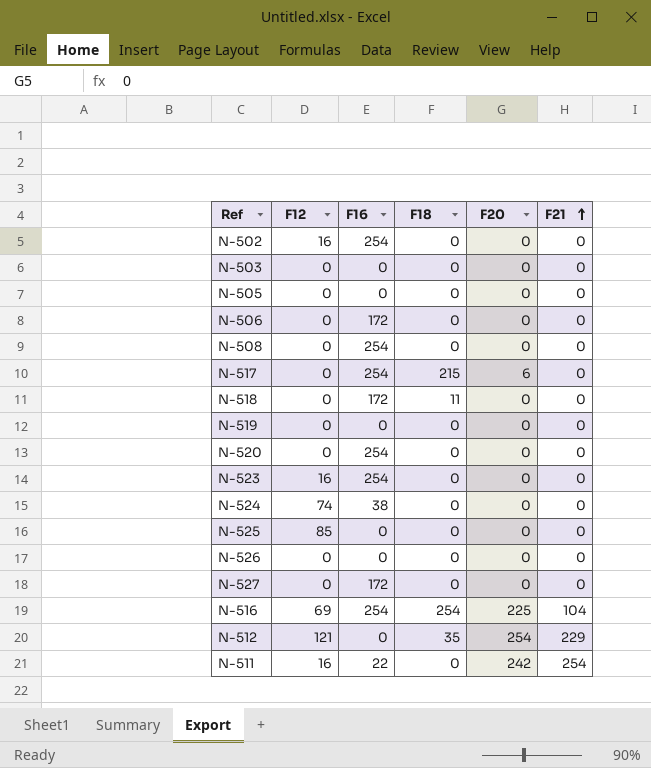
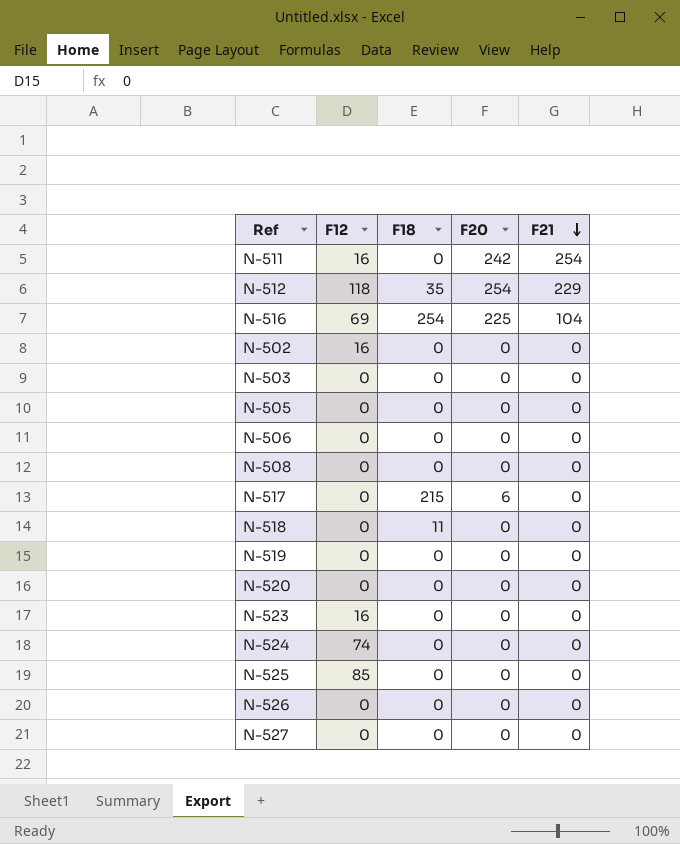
row order: F21 ascending -> F21 descending
column F16 | position: 3 -> none
N-512 | F12: 121 -> 118

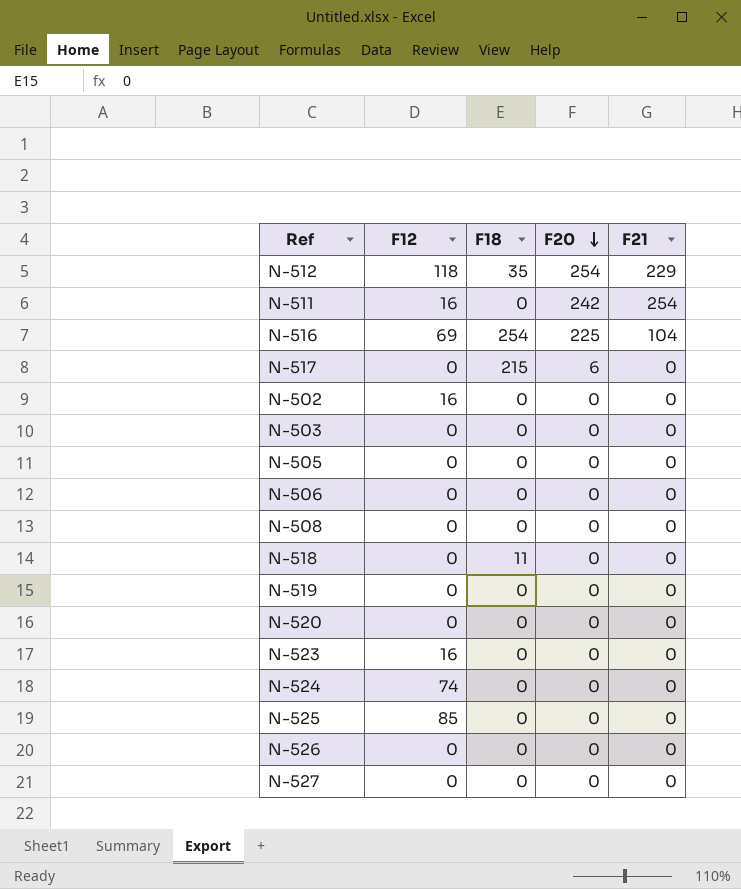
row order: F21 descending -> F20 descending

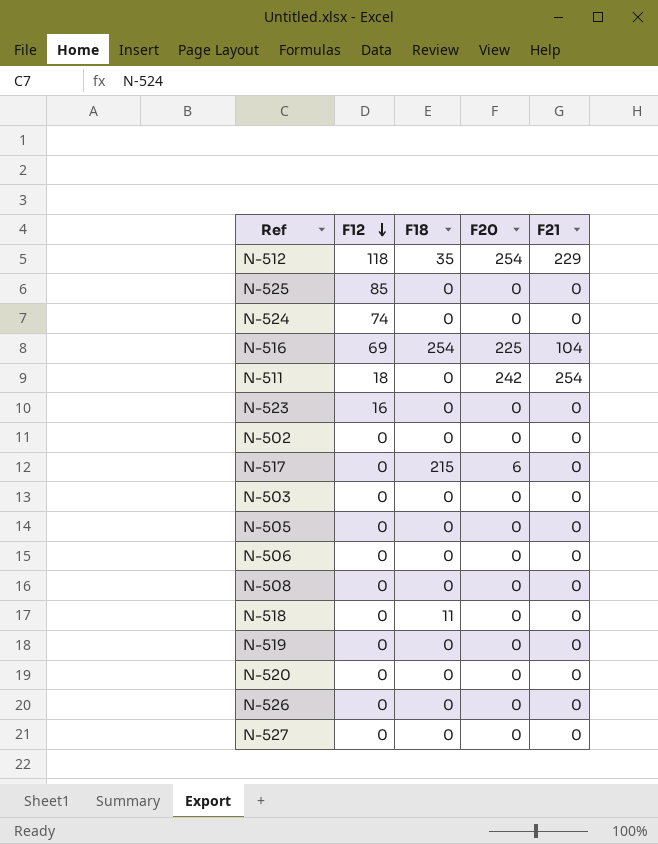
row order: F20 descending -> F12 descending
N-511 | F12: 16 -> 18
N-502 | F12: 16 -> 0

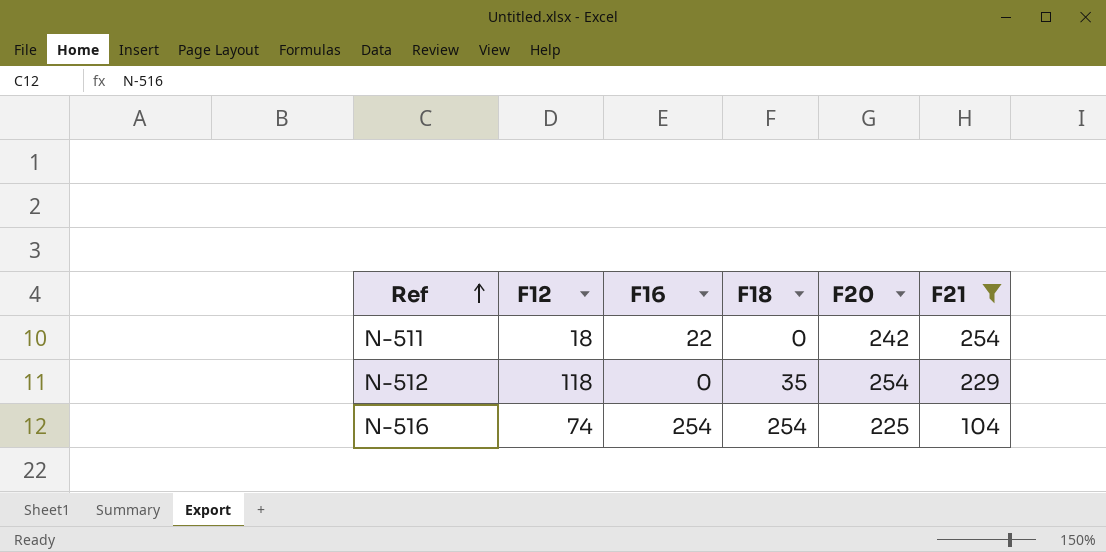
filter: none -> F21 != 0
row order: F12 descending -> Ref ascending
column F16 | position: none -> 3
N-516 | F12: 69 -> 74

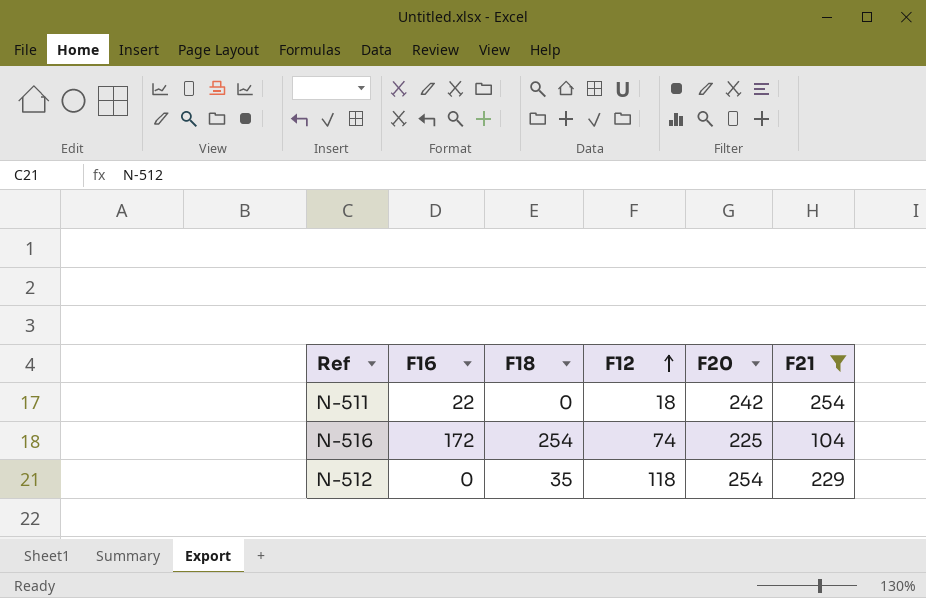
row order: Ref ascending -> F12 ascending
column F12 | position: 2 -> 4
N-516 | F16: 254 -> 172

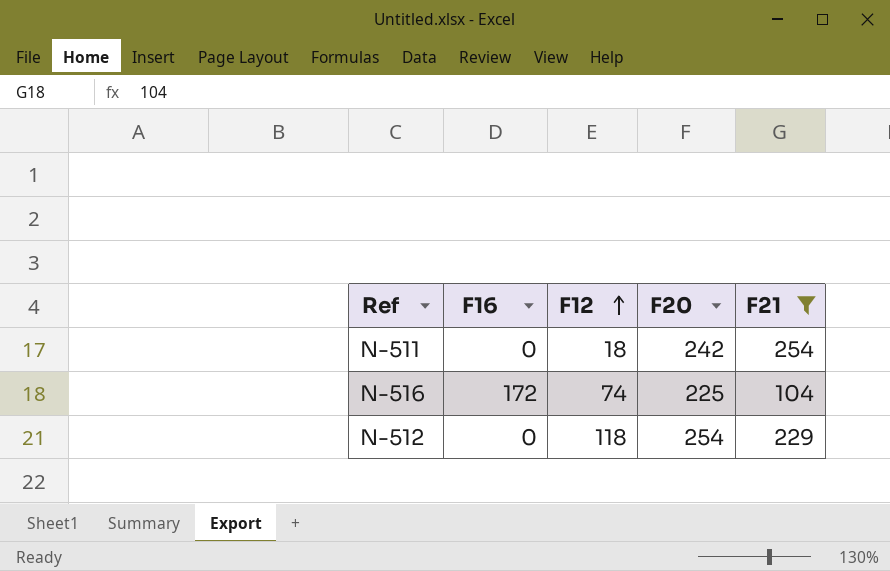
column F18 | position: 3 -> none
N-511 | F16: 22 -> 0

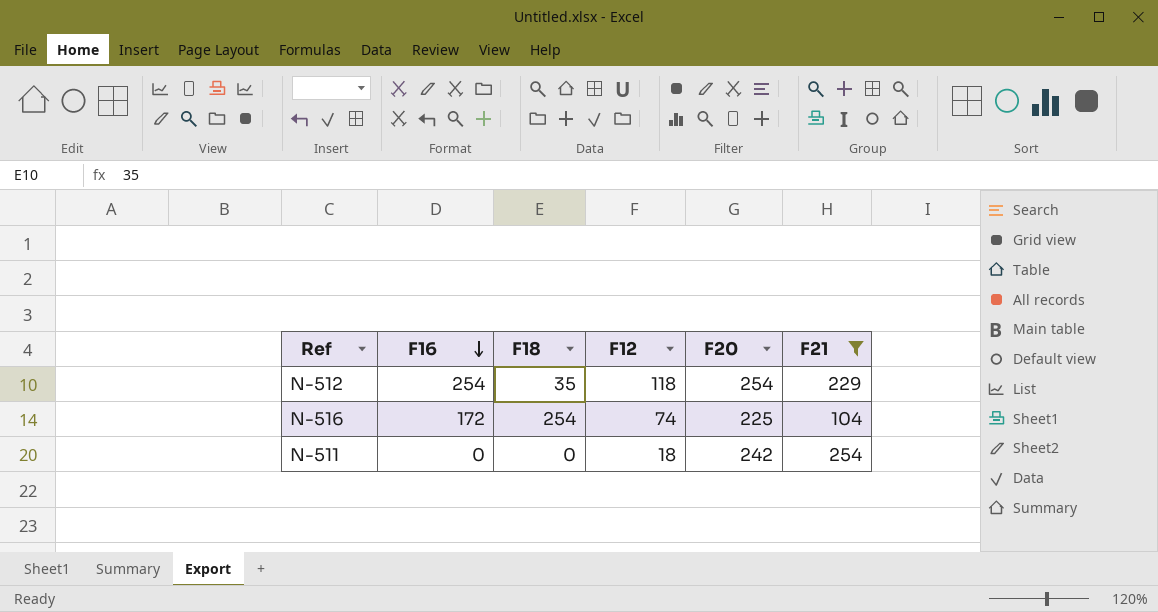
row order: F12 ascending -> F16 descending
column F18 | position: none -> 3
N-512 | F16: 0 -> 254

